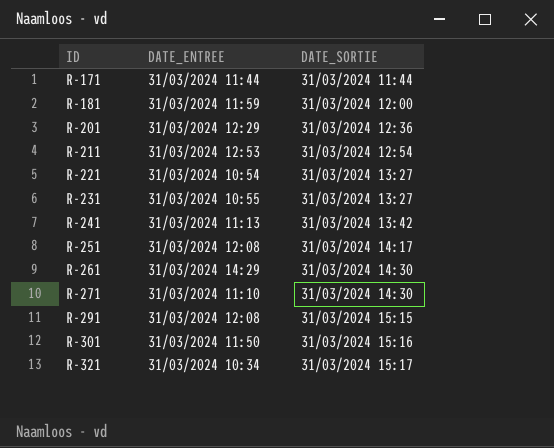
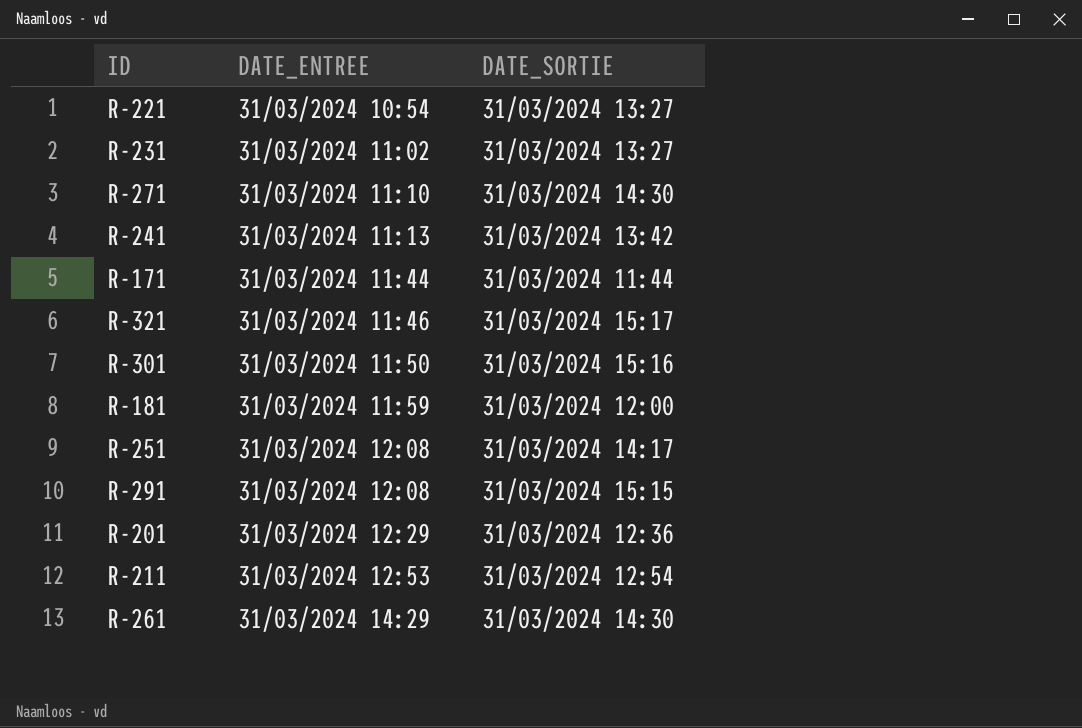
row order: ID ascending -> DATE_ENTREE ascending
R-231 | DATE_ENTREE: 31/03/2024 10:55 -> 31/03/2024 11:02
R-321 | DATE_ENTREE: 31/03/2024 10:34 -> 31/03/2024 11:46

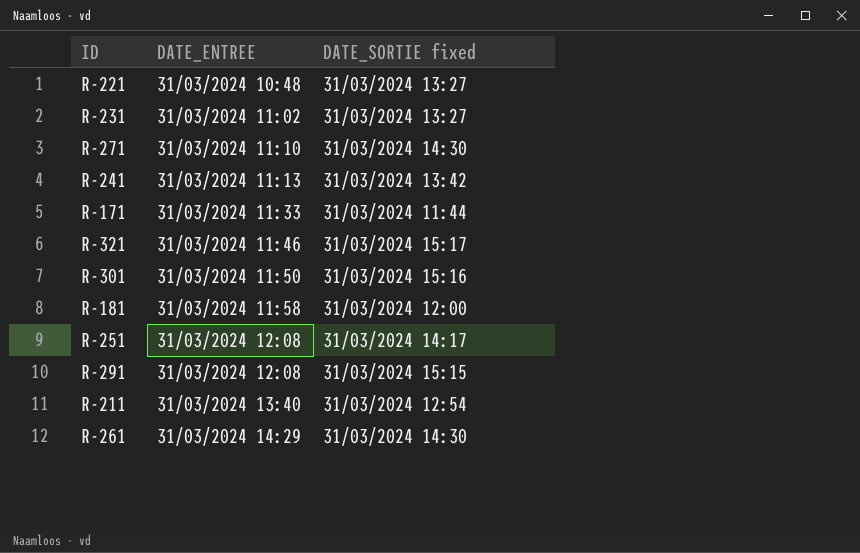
column name: DATE_SORTIE -> DATE_SORTIE fixed
row R-201: 31/03/2024 12:29 | 31/03/2024 12:36 -> none
R-221 | DATE_ENTREE: 31/03/2024 10:54 -> 31/03/2024 10:48
R-171 | DATE_ENTREE: 31/03/2024 11:44 -> 31/03/2024 11:33
R-181 | DATE_ENTREE: 31/03/2024 11:59 -> 31/03/2024 11:58
R-211 | DATE_ENTREE: 31/03/2024 12:53 -> 31/03/2024 13:40

